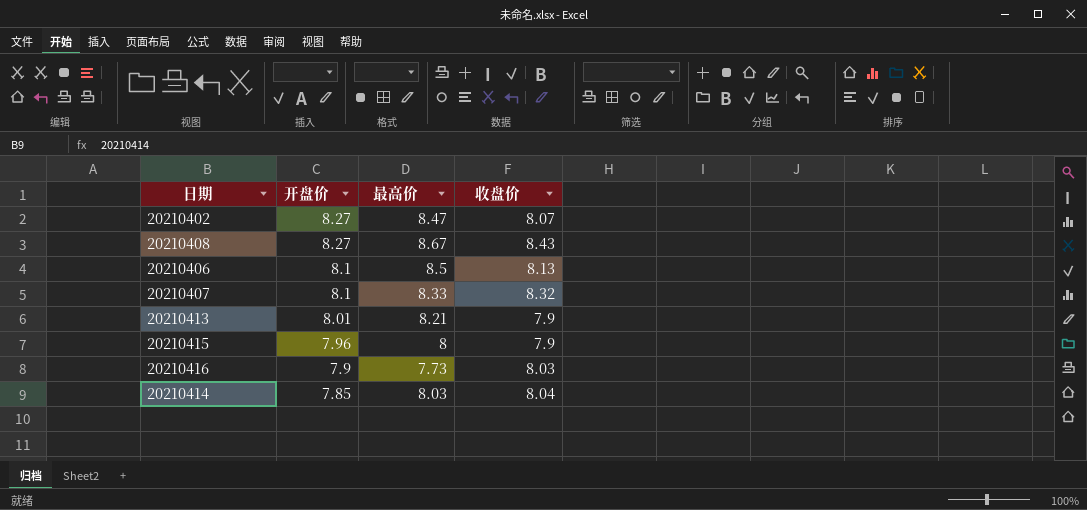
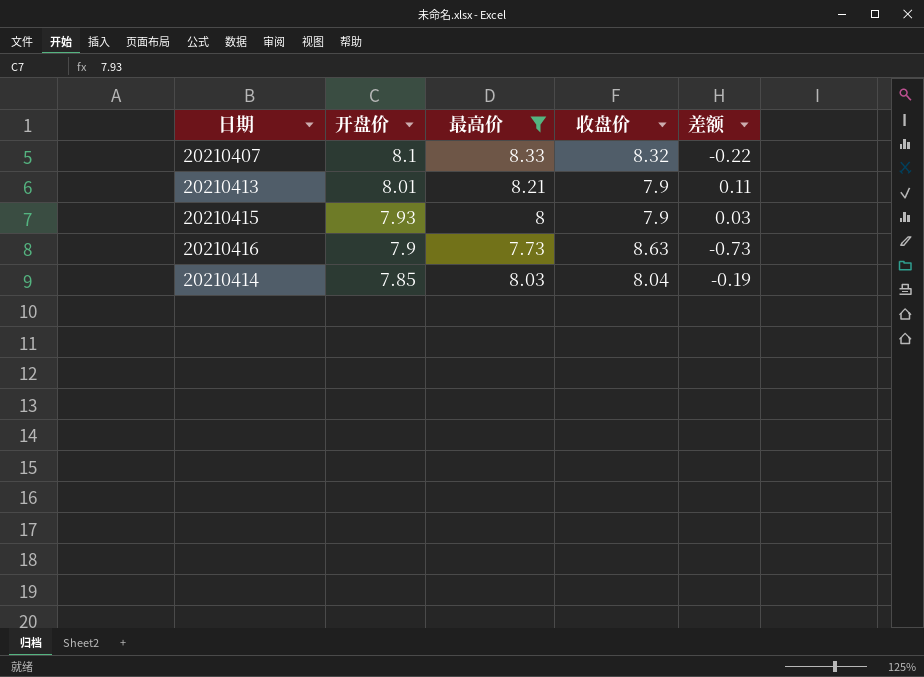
filter: none -> 最高价 <= 8.33
column 差额 | formula: none -> [开盘价] - [收盘价]
20210415 | 开盘价: 7.96 -> 7.93
20210416 | 收盘价: 8.03 -> 8.63

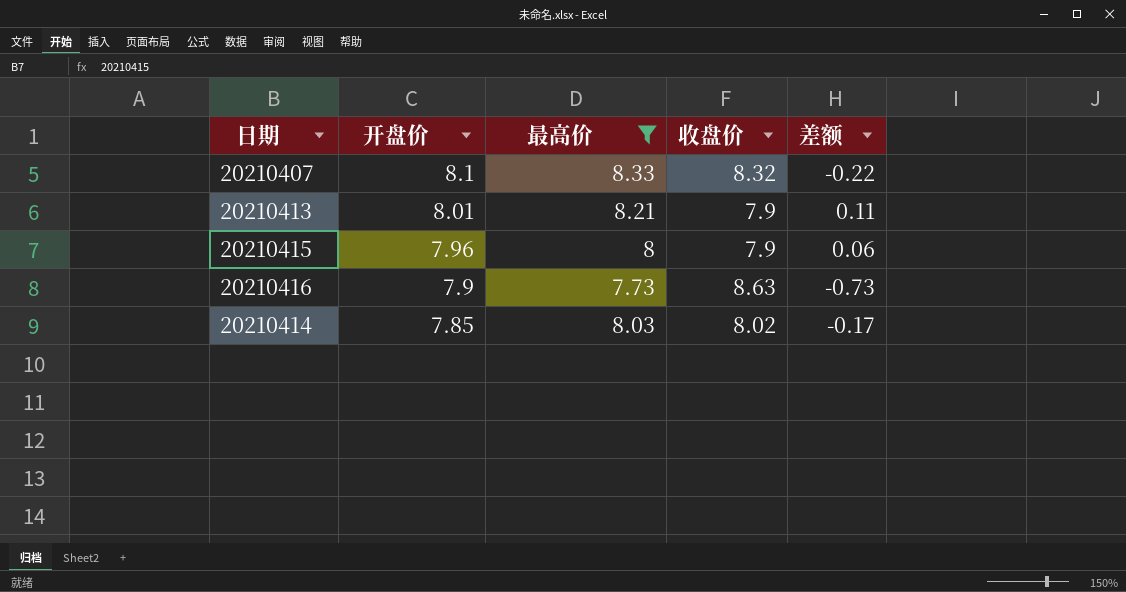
20210415 | 开盘价: 7.93 -> 7.96
20210415 | 差额: 0.03 -> 0.06
20210414 | 收盘价: 8.04 -> 8.02
20210414 | 差额: -0.19 -> -0.17

